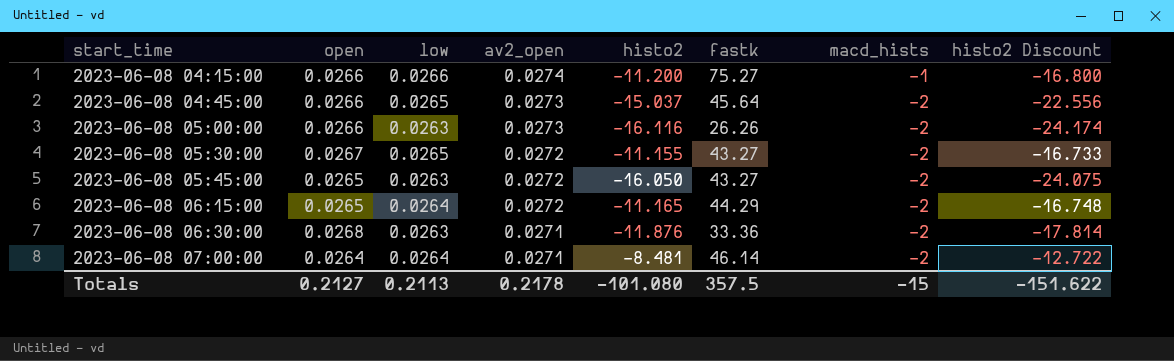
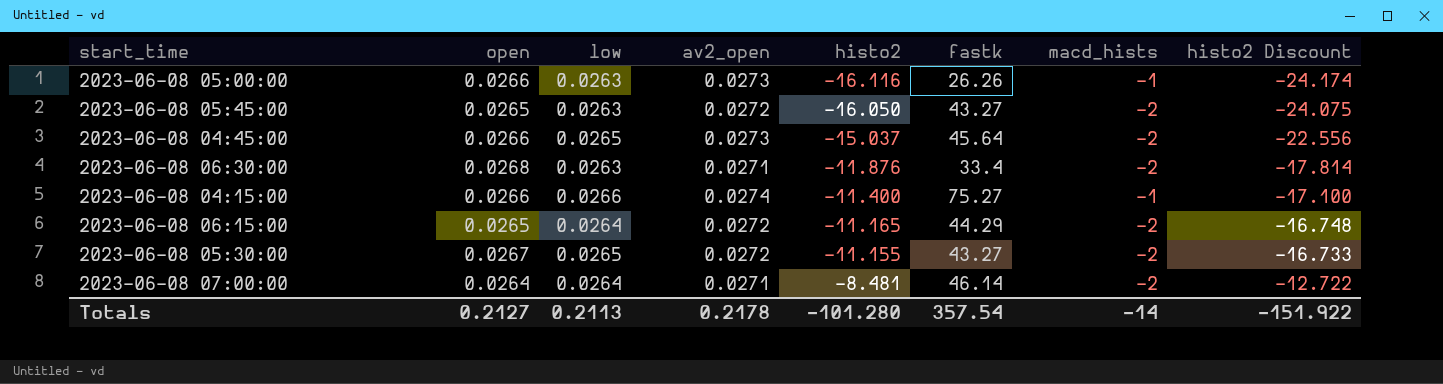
row order: start_time ascending -> histo2 ascending
2023-06-08 05:00:00 | macd_hists: -2 -> -1
2023-06-08 06:30:00 | fastk: 33.36 -> 33.4
2023-06-08 04:15:00 | histo2: -11.200 -> -11.400
2023-06-08 04:15:00 | histo2 Discount: -16.800 -> -17.100
Totals | histo2: -101.080 -> -101.280
Totals | fastk: 357.5 -> 357.54
Totals | macd_hists: -15 -> -14
Totals | histo2 Discount: -151.622 -> -151.922

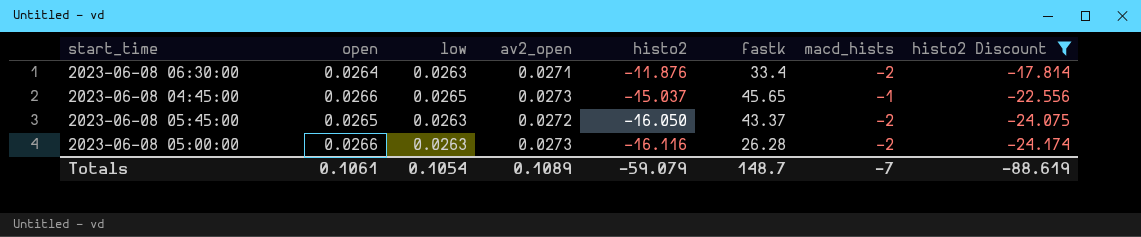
filter: none -> histo2 Discount <= -17.814
row order: histo2 ascending -> histo2 descending
2023-06-08 06:30:00 | open: 0.0268 -> 0.0264
2023-06-08 04:45:00 | fastk: 45.64 -> 45.65
2023-06-08 04:45:00 | macd_hists: -2 -> -1
2023-06-08 05:45:00 | fastk: 43.27 -> 43.37
2023-06-08 05:00:00 | fastk: 26.26 -> 26.28
2023-06-08 05:00:00 | macd_hists: -1 -> -2
Totals | open: 0.2127 -> 0.1061
Totals | low: 0.2113 -> 0.1054
Totals | av2_open: 0.2178 -> 0.1089
Totals | histo2: -101.280 -> -59.079
Totals | fastk: 357.54 -> 148.7
Totals | macd_hists: -14 -> -7
Totals | histo2 Discount: -151.922 -> -88.619

